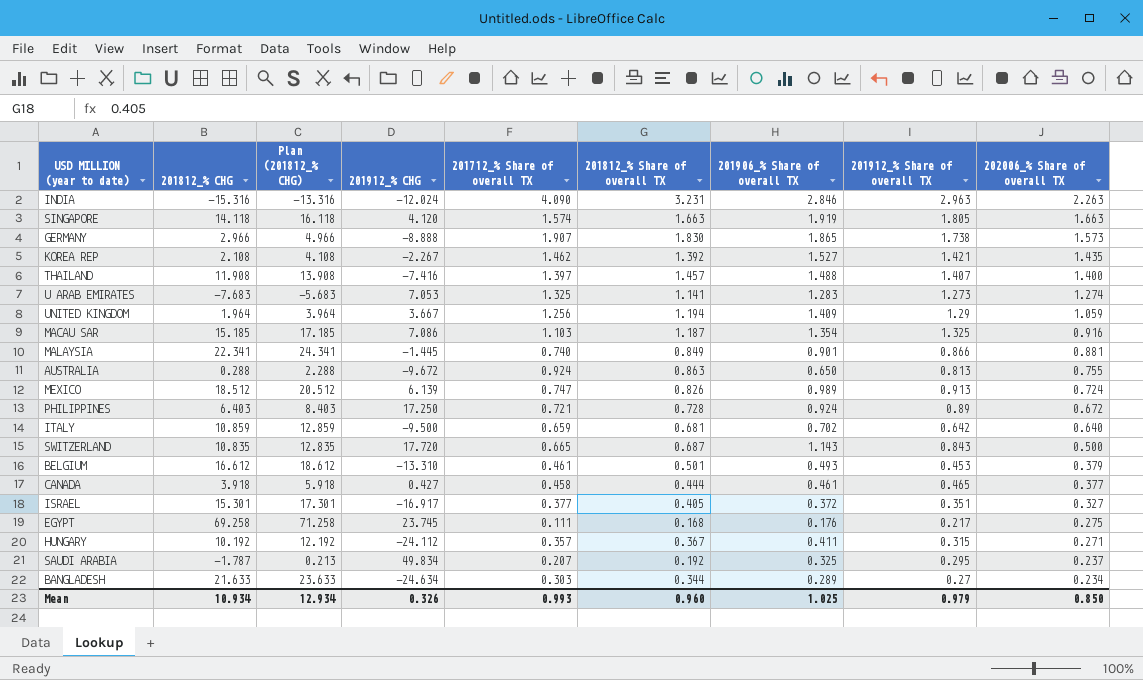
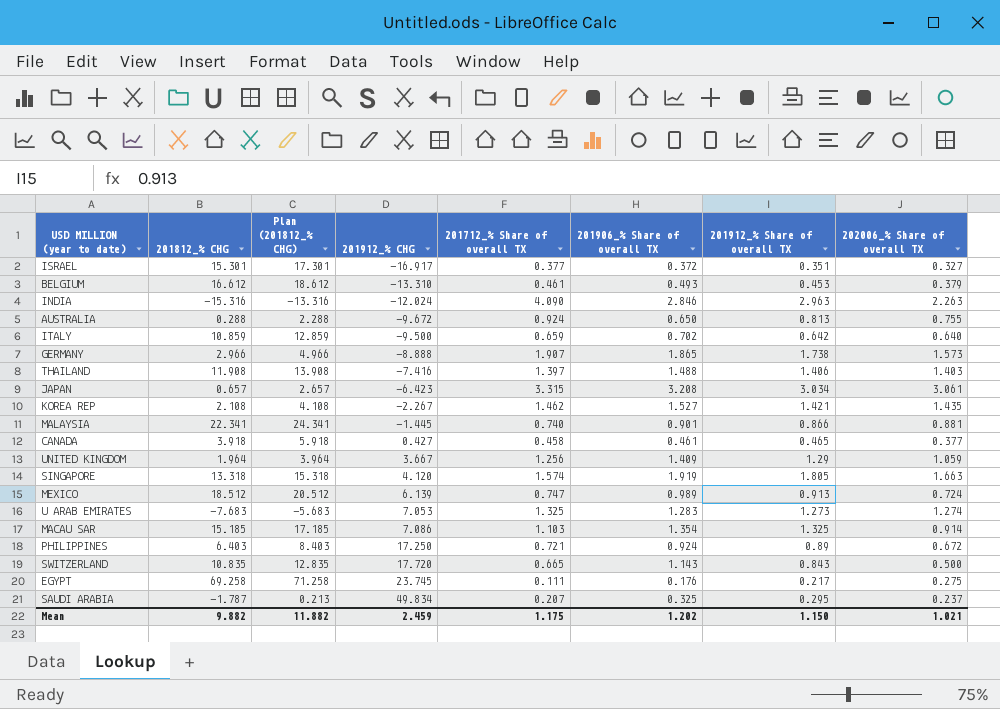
row order: 202006_% Share of overall TX descending -> 201912_% CHG ascending
column 201812_% Share of overall TX | position: 6 -> none
row HUNGARY: 10.192 | 12.192 | -24.112 | 0.357 | 0.367 | 0.411 | 0.315 | 0.271 -> none
row BANGLADESH: 21.633 | 23.633 | -24.634 | 0.303 | 0.344 | 0.289 | 0.27 | 0.234 -> none
THAILAND | 201912_% Share of overall TX: 1.407 -> 1.406
THAILAND | 202006_% Share of overall TX: 1.400 -> 1.403
row JAPAN: none -> 0.657 | 2.657 | -6.423 | 3.315 | 3.208 | 3.034 | 3.061
SINGAPORE | 201812_% CHG: 14.118 -> 13.318
SINGAPORE | Plan (201812_% CHG): 16.118 -> 15.318
MACAU SAR | 202006_% Share of overall TX: 0.916 -> 0.914
Mean | 201812_% CHG: 10.934 -> 9.882
Mean | Plan (201812_% CHG): 12.934 -> 11.882
Mean | 201912_% CHG: 0.326 -> 2.459
Mean | 201712_% Share of overall TX: 0.993 -> 1.175
Mean | 201906_% Share of overall TX: 1.025 -> 1.202
Mean | 201912_% Share of overall TX: 0.979 -> 1.150
Mean | 202006_% Share of overall TX: 0.850 -> 1.021

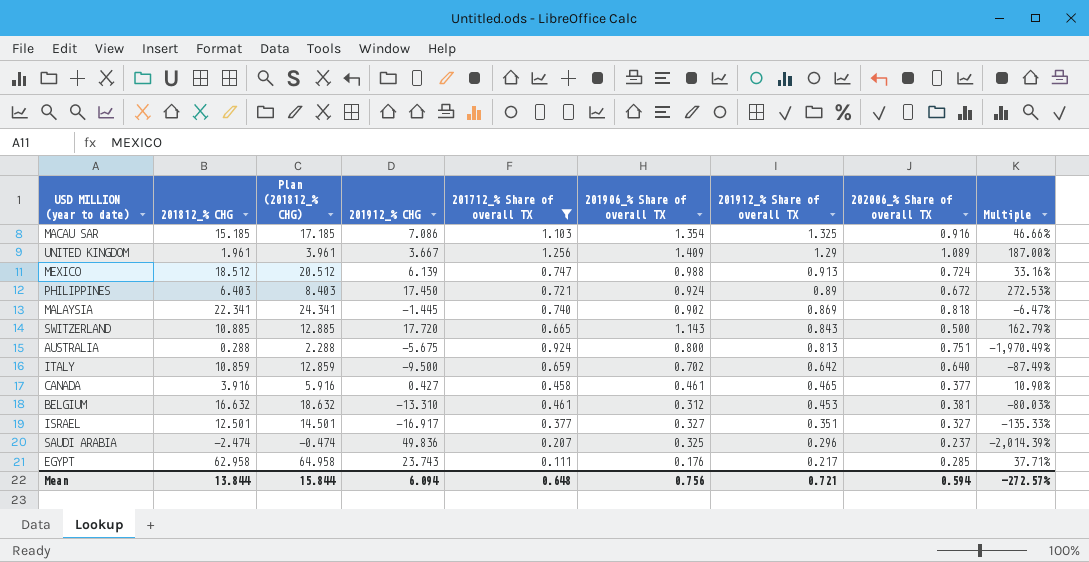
filter: none -> 201712_% Share of overall TX <= 1.256
row order: 201912_% CHG ascending -> 201912_% Share of overall TX descending
column Multiple | formula: none -> [201912_% CHG] / [201812_% CHG]
MACAU SAR | 202006_% Share of overall TX: 0.914 -> 0.916
UNITED KINGDOM | 201812_% CHG: 1.964 -> 1.961
UNITED KINGDOM | Plan (201812_% CHG): 3.964 -> 3.961
UNITED KINGDOM | 202006_% Share of overall TX: 1.059 -> 1.089
MEXICO | 201906_% Share of overall TX: 0.989 -> 0.988
PHILIPPINES | 201912_% CHG: 17.250 -> 17.450
MALAYSIA | 201906_% Share of overall TX: 0.901 -> 0.902
MALAYSIA | 201912_% Share of overall TX: 0.866 -> 0.869
MALAYSIA | 202006_% Share of overall TX: 0.881 -> 0.818
SWITZERLAND | 201812_% CHG: 10.835 -> 10.885
SWITZERLAND | Plan (201812_% CHG): 12.835 -> 12.885
AUSTRALIA | 201912_% CHG: -9.672 -> -5.675
AUSTRALIA | 201906_% Share of overall TX: 0.650 -> 0.800
AUSTRALIA | 202006_% Share of overall TX: 0.755 -> 0.751
CANADA | 201812_% CHG: 3.918 -> 3.916
CANADA | Plan (201812_% CHG): 5.918 -> 5.916
BELGIUM | 201812_% CHG: 16.612 -> 16.632
BELGIUM | Plan (201812_% CHG): 18.612 -> 18.632
BELGIUM | 201906_% Share of overall TX: 0.493 -> 0.312
BELGIUM | 202006_% Share of overall TX: 0.379 -> 0.381
ISRAEL | 201812_% CHG: 15.301 -> 12.501
ISRAEL | Plan (201812_% CHG): 17.301 -> 14.501
ISRAEL | 201906_% Share of overall TX: 0.372 -> 0.327
SAUDI ARABIA | 201812_% CHG: -1.787 -> -2.474
SAUDI ARABIA | Plan (201812_% CHG): 0.213 -> -0.474
SAUDI ARABIA | 201912_% CHG: 49.834 -> 49.836
SAUDI ARABIA | 201912_% Share of overall TX: 0.295 -> 0.296
EGYPT | 201812_% CHG: 69.258 -> 62.958
EGYPT | Plan (201812_% CHG): 71.258 -> 64.958
EGYPT | 201912_% CHG: 23.745 -> 23.743
EGYPT | 202006_% Share of overall TX: 0.275 -> 0.285
Mean | 201812_% CHG: 9.882 -> 13.844
Mean | Plan (201812_% CHG): 11.882 -> 15.844
Mean | 201912_% CHG: 2.459 -> 6.094
Mean | 201712_% Share of overall TX: 1.175 -> 0.648
Mean | 201906_% Share of overall TX: 1.202 -> 0.756
Mean | 201912_% Share of overall TX: 1.150 -> 0.721
Mean | 202006_% Share of overall TX: 1.021 -> 0.594

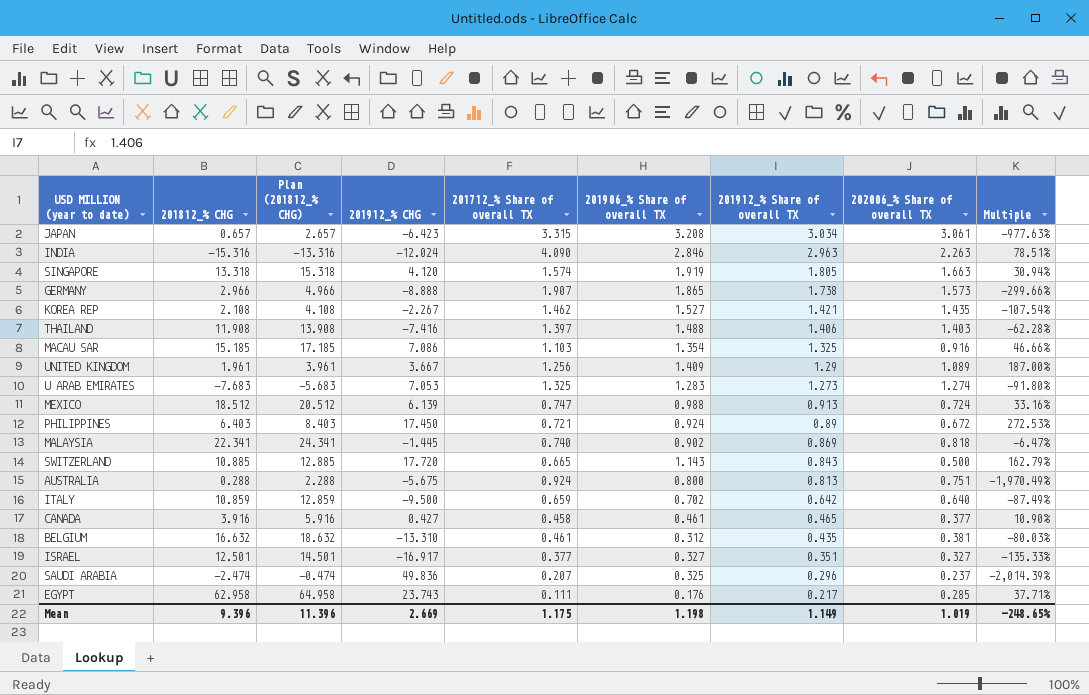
filter: 201712_% Share of overall TX <= 1.256 -> none
BELGIUM | 201912_% Share of overall TX: 0.453 -> 0.435
Mean | 201812_% CHG: 13.844 -> 9.396
Mean | Plan (201812_% CHG): 15.844 -> 11.396
Mean | 201912_% CHG: 6.094 -> 2.669
Mean | 201712_% Share of overall TX: 0.648 -> 1.175
Mean | 201906_% Share of overall TX: 0.756 -> 1.198
Mean | 201912_% Share of overall TX: 0.721 -> 1.149
Mean | 202006_% Share of overall TX: 0.594 -> 1.019
Mean | Multiple: -272.57% -> -248.65%

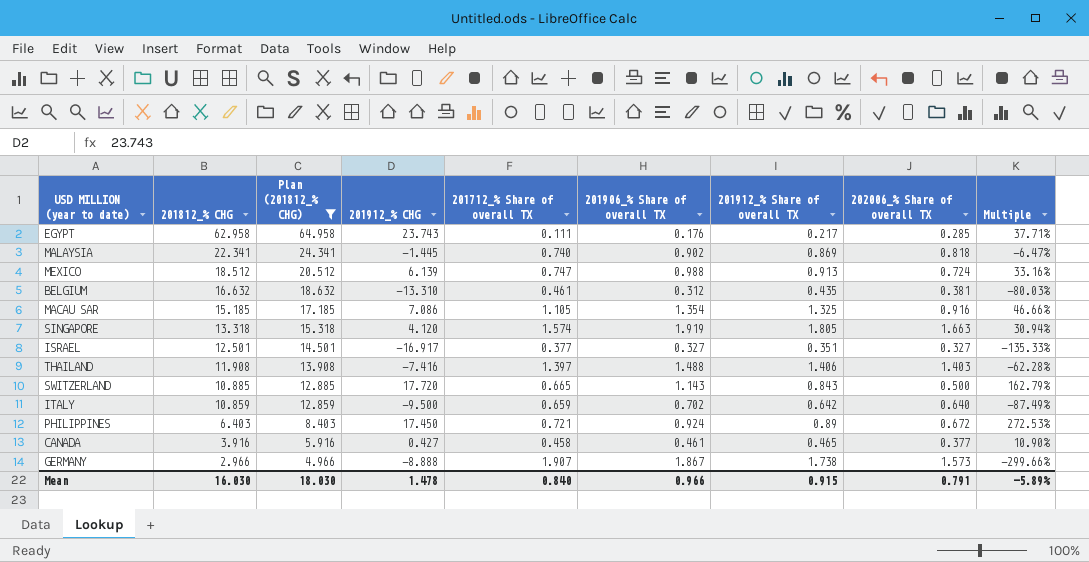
filter: none -> Plan (201812_% CHG) >= 4.966
row order: 201912_% Share of overall TX descending -> 201812_% CHG descending
MACAU SAR | 201712_% Share of overall TX: 1.103 -> 1.105
GERMANY | 201906_% Share of overall TX: 1.865 -> 1.867
Mean | 201812_% CHG: 9.396 -> 16.030
Mean | Plan (201812_% CHG): 11.396 -> 18.030
Mean | 201912_% CHG: 2.669 -> 1.478
Mean | 201712_% Share of overall TX: 1.175 -> 0.840
Mean | 201906_% Share of overall TX: 1.198 -> 0.966
Mean | 201912_% Share of overall TX: 1.149 -> 0.915
Mean | 202006_% Share of overall TX: 1.019 -> 0.791
Mean | Multiple: -248.65% -> -5.89%

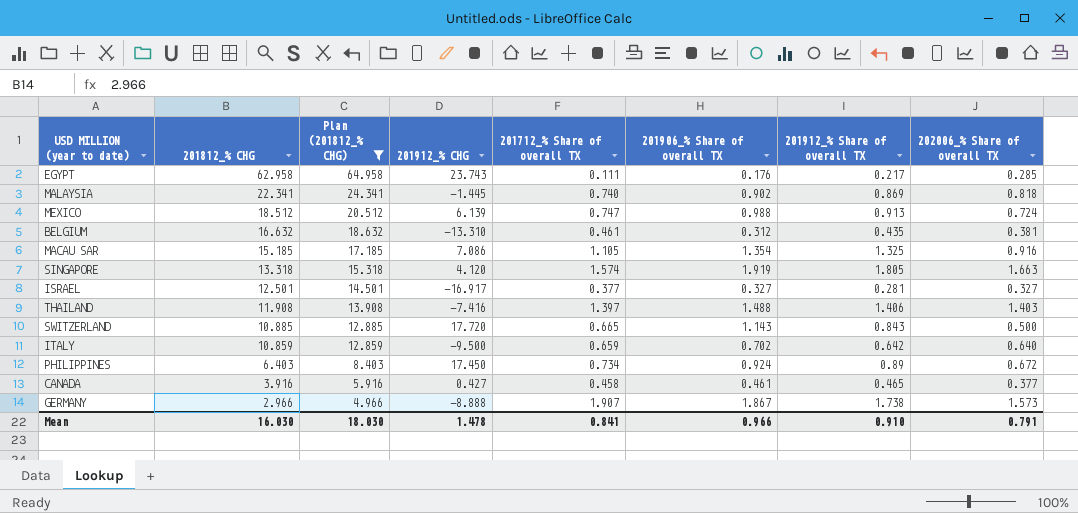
column Multiple | formula: [201912_% CHG] / [201812_% CHG] -> none
ISRAEL | 201912_% Share of overall TX: 0.351 -> 0.281
PHILIPPINES | 201712_% Share of overall TX: 0.721 -> 0.734
Mean | 201712_% Share of overall TX: 0.840 -> 0.841
Mean | 201912_% Share of overall TX: 0.915 -> 0.910

